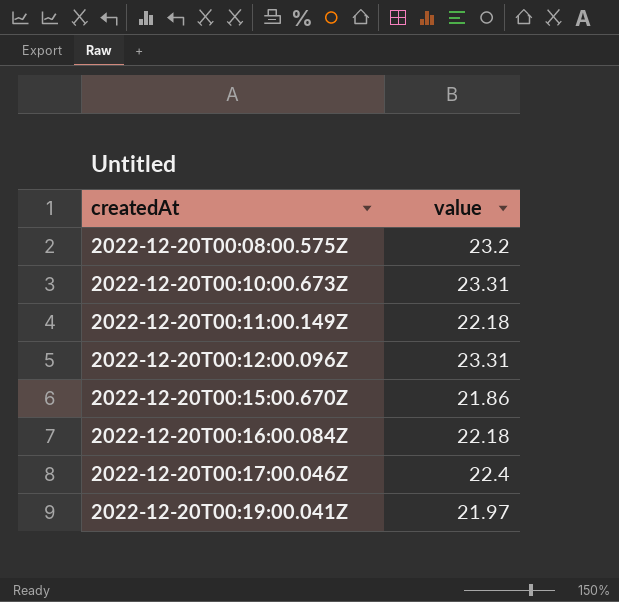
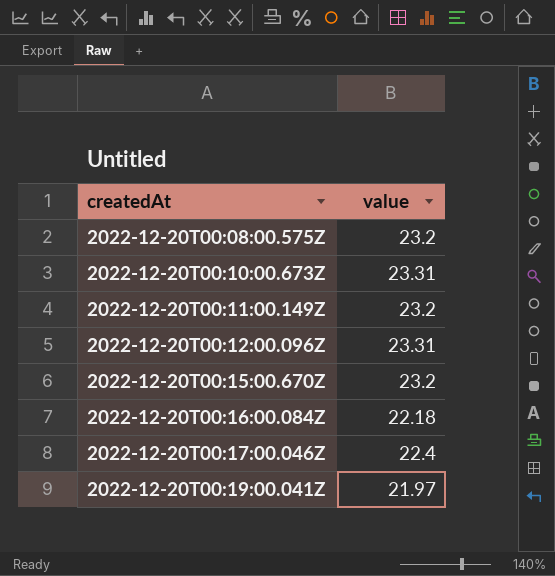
2022-12-20T00:11:00.149Z | value: 22.18 -> 23.2
2022-12-20T00:15:00.670Z | value: 21.86 -> 23.2

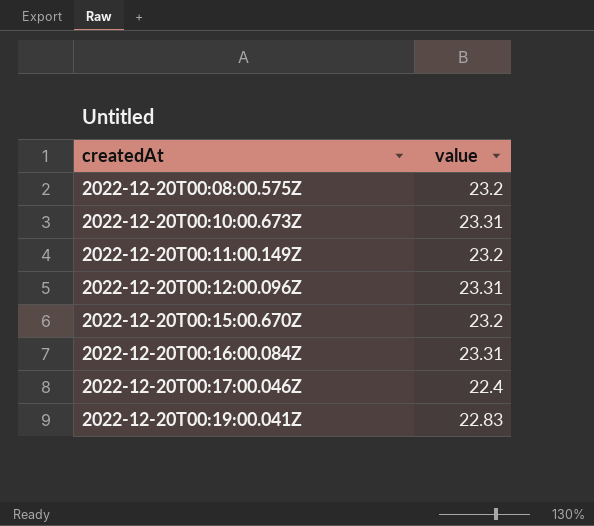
2022-12-20T00:16:00.084Z | value: 22.18 -> 23.31
2022-12-20T00:19:00.041Z | value: 21.97 -> 22.83

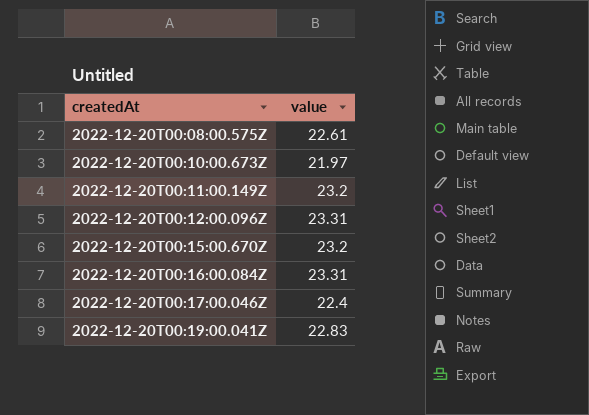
2022-12-20T00:08:00.575Z | value: 23.2 -> 22.61
2022-12-20T00:10:00.673Z | value: 23.31 -> 21.97

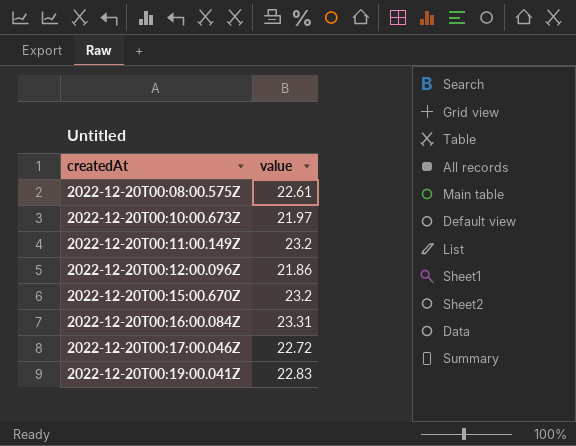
2022-12-20T00:12:00.096Z | value: 23.31 -> 21.86
2022-12-20T00:17:00.046Z | value: 22.4 -> 22.72

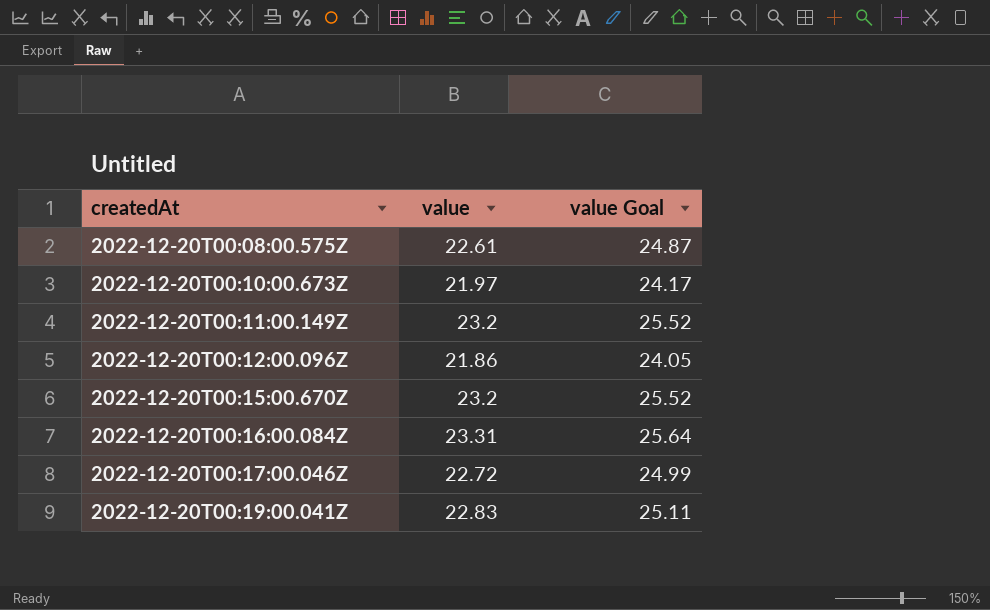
column value Goal | formula: none -> [value] * 1.1

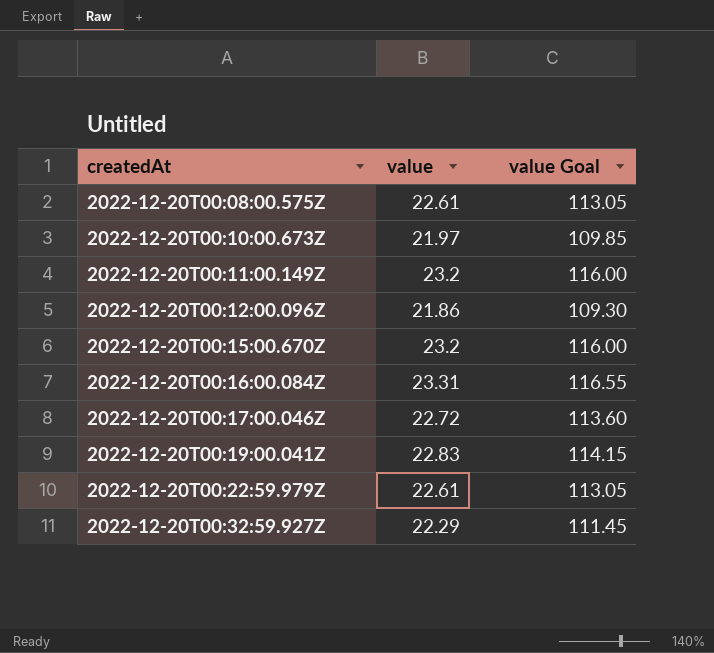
column value Goal | formula: [value] * 1.1 -> [value] * 5
row 2022-12-20T00:22:59.979Z: none -> 22.61 | 113.05
row 2022-12-20T00:32:59.927Z: none -> 22.29 | 111.45

